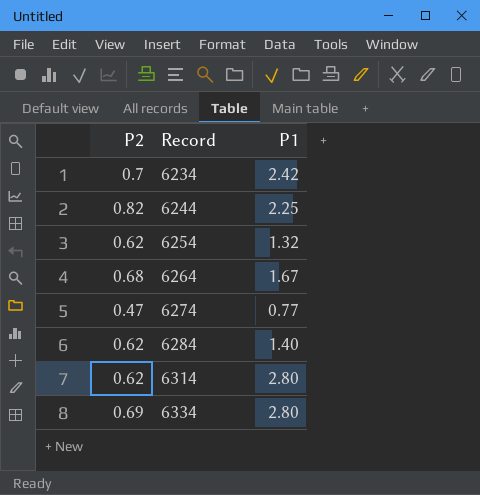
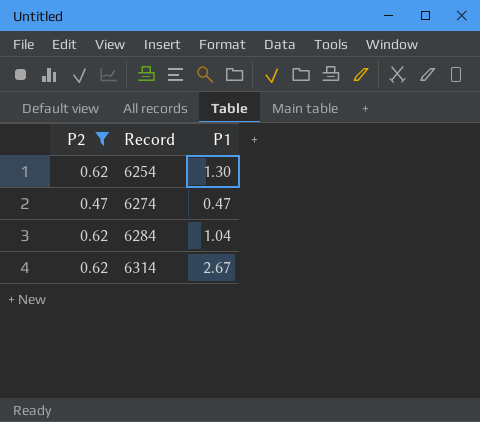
filter: none -> P2 <= 0.62
6254 | P1: 1.32 -> 1.30
6274 | P1: 0.77 -> 0.47
6284 | P1: 1.40 -> 1.04
6314 | P1: 2.80 -> 2.67

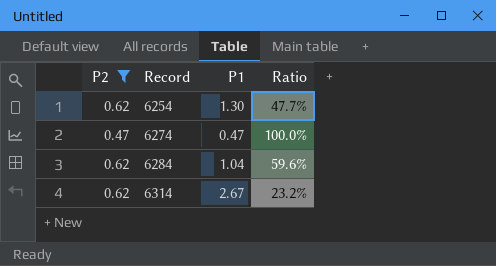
column Ratio | formula: none -> [P2] / [P1]

